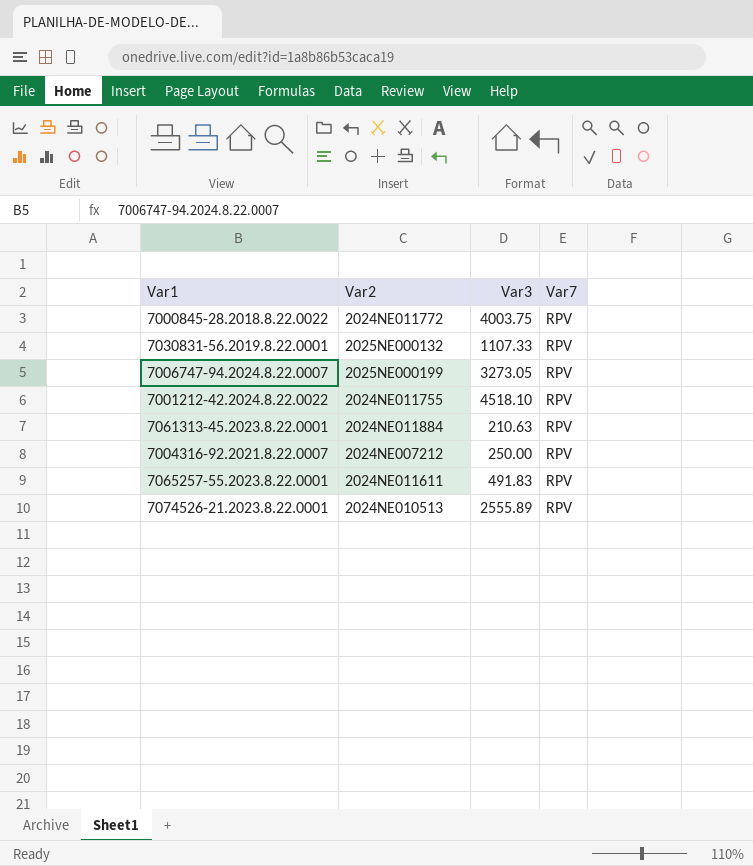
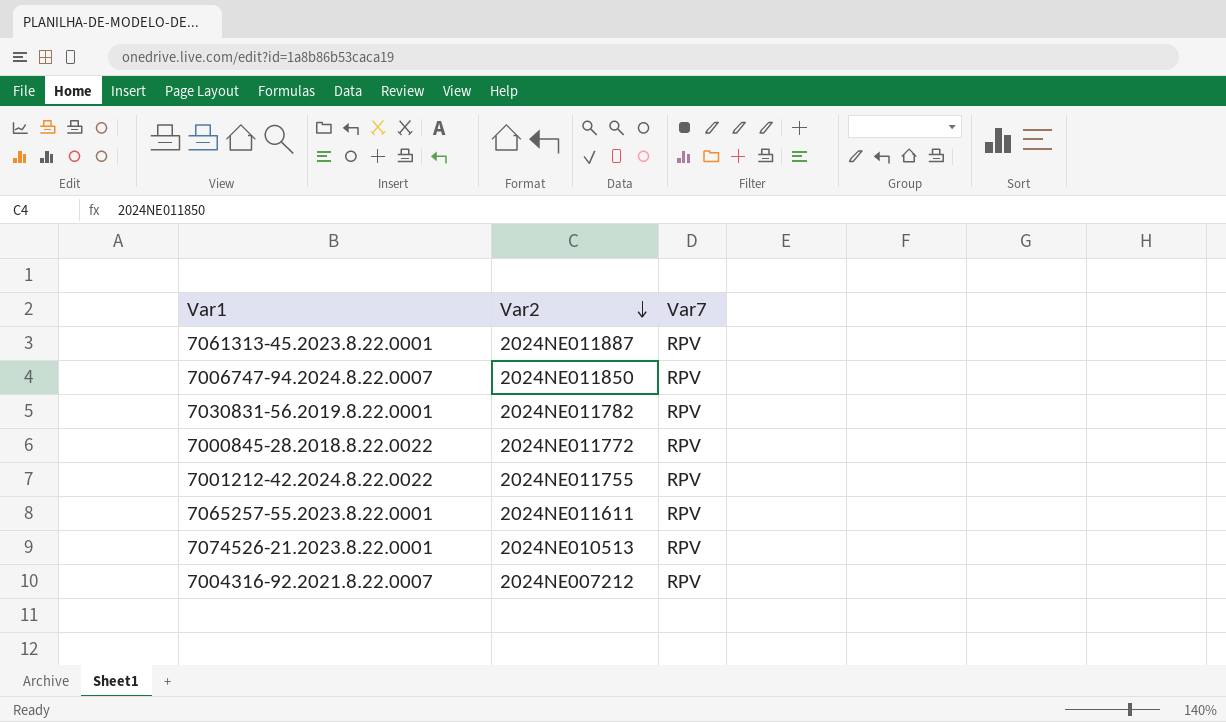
row order: none -> Var2 descending
column Var3 | position: 3 -> none
7061313-45.2023.8.22.0001 | Var2: 2024NE011884 -> 2024NE011887
7006747-94.2024.8.22.0007 | Var2: 2025NE000199 -> 2024NE011850
7030831-56.2019.8.22.0001 | Var2: 2025NE000132 -> 2024NE011782

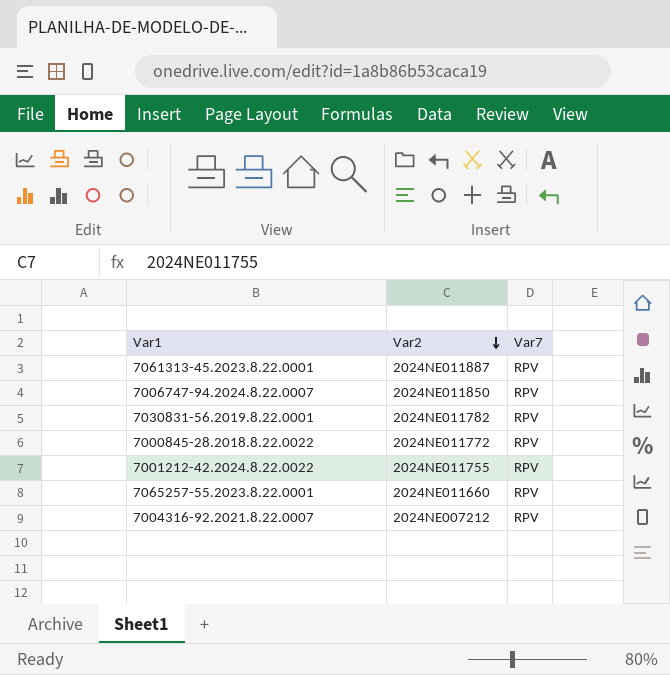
row 7074526-21.2023.8.22.0001: 2024NE010513 | RPV -> none
7065257-55.2023.8.22.0001 | Var2: 2024NE011611 -> 2024NE011660

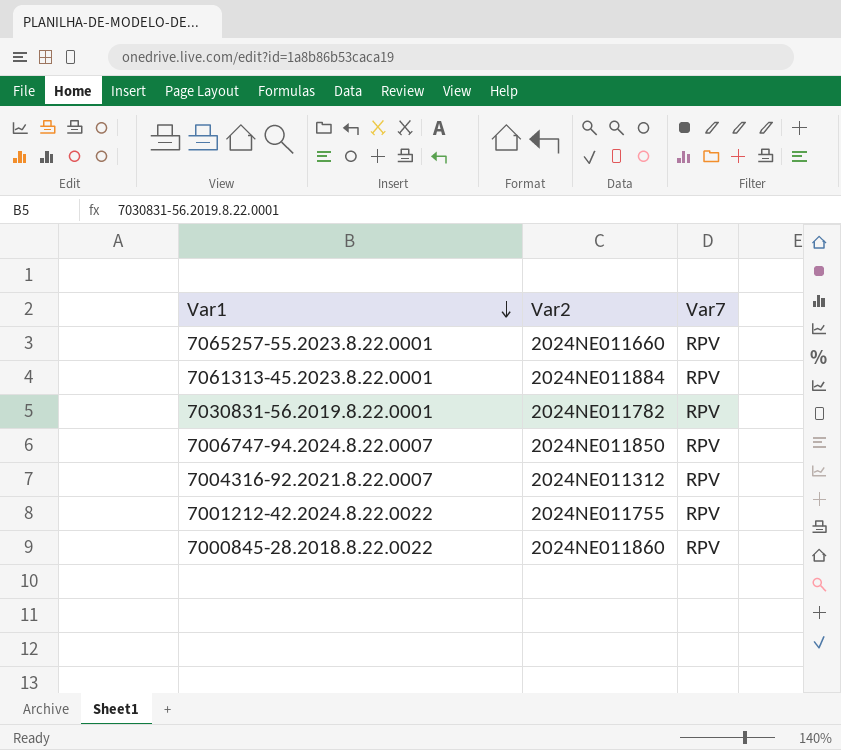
row order: Var2 descending -> Var1 descending
7061313-45.2023.8.22.0001 | Var2: 2024NE011887 -> 2024NE011884
7004316-92.2021.8.22.0007 | Var2: 2024NE007212 -> 2024NE011312
7000845-28.2018.8.22.0022 | Var2: 2024NE011772 -> 2024NE011860

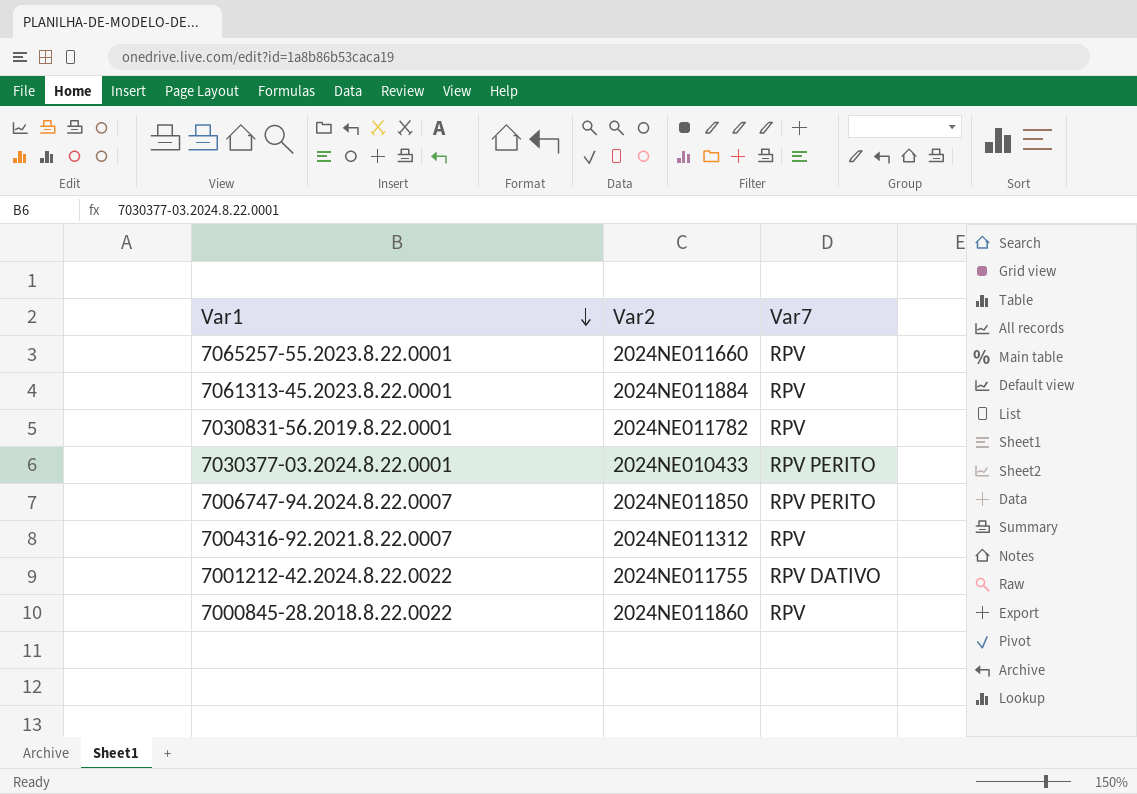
row 7030377-03.2024.8.22.0001: none -> 2024NE010433 | RPV PERITO
7006747-94.2024.8.22.0007 | Var7: RPV -> RPV PERITO
7001212-42.2024.8.22.0022 | Var7: RPV -> RPV DATIVO

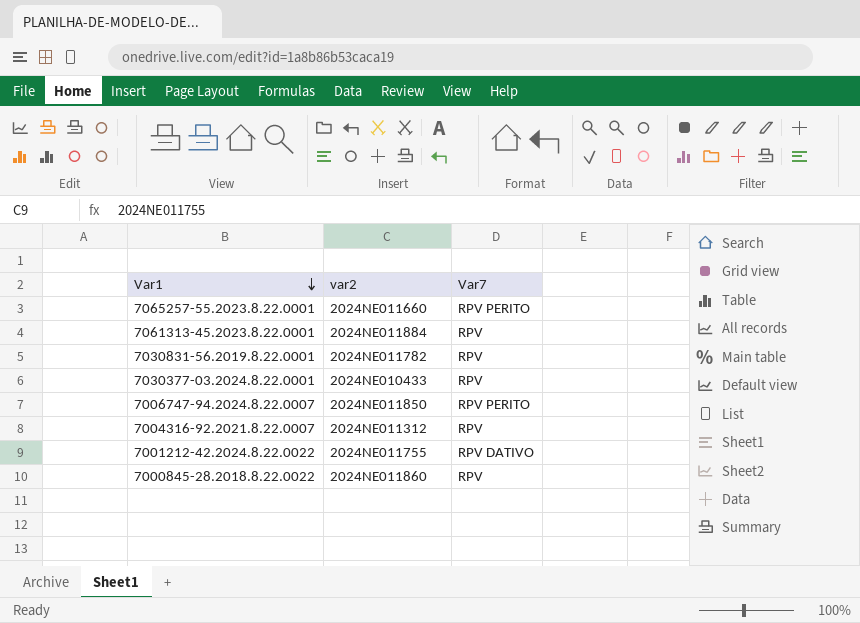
column name: Var2 -> var2
7065257-55.2023.8.22.0001 | Var7: RPV -> RPV PERITO
7030377-03.2024.8.22.0001 | Var7: RPV PERITO -> RPV

